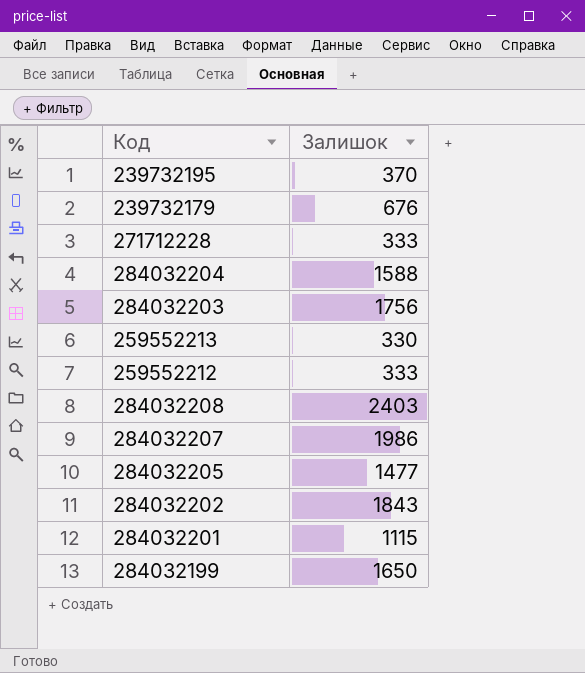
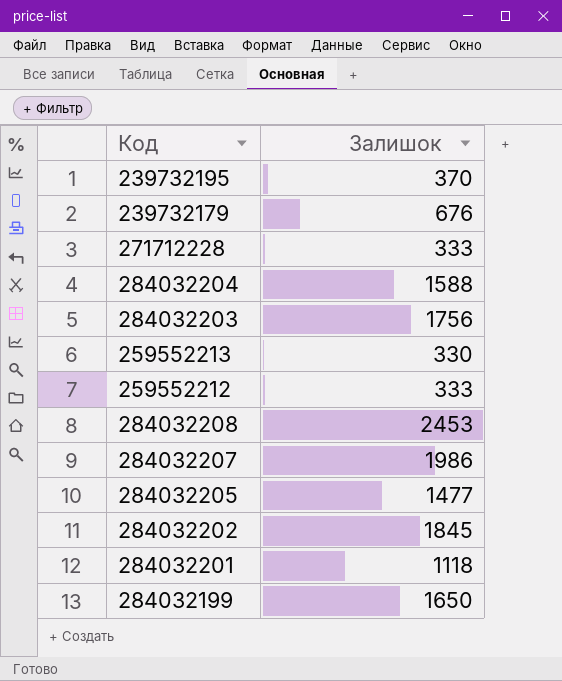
284032208 | Залишок: 2403 -> 2453
284032202 | Залишок: 1843 -> 1845
284032201 | Залишок: 1115 -> 1118

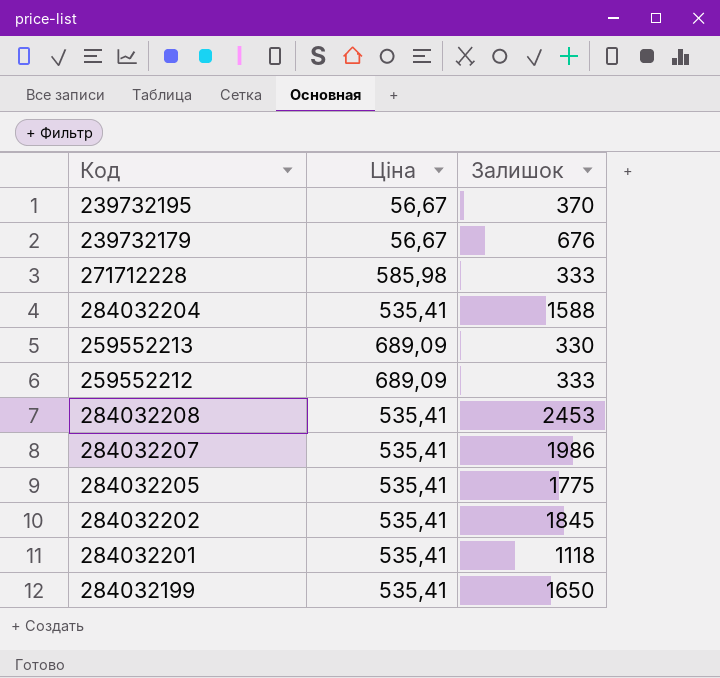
column Ціна | position: none -> 2
row 284032203: 1756 -> none
284032205 | Залишок: 1477 -> 1775

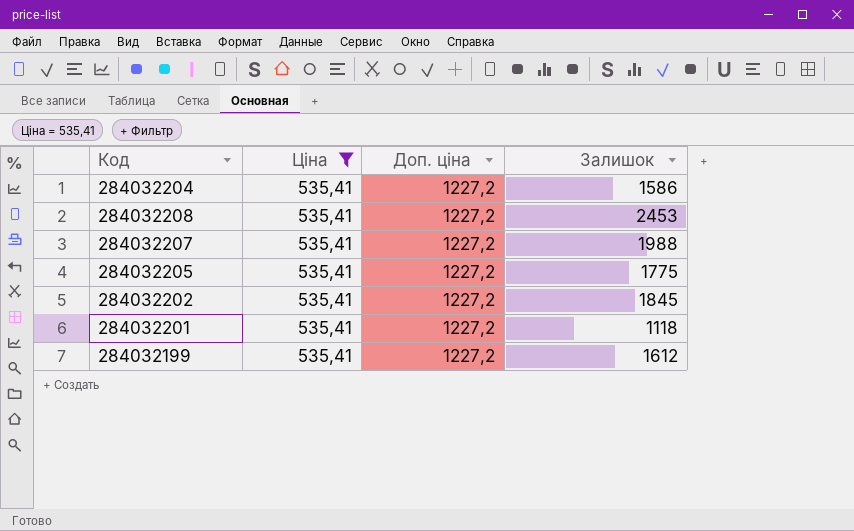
filter: none -> Ціна = 535,41
column Доп. ціна | position: none -> 3
284032204 | Залишок: 1588 -> 1586
284032207 | Залишок: 1986 -> 1988
284032199 | Залишок: 1650 -> 1612

